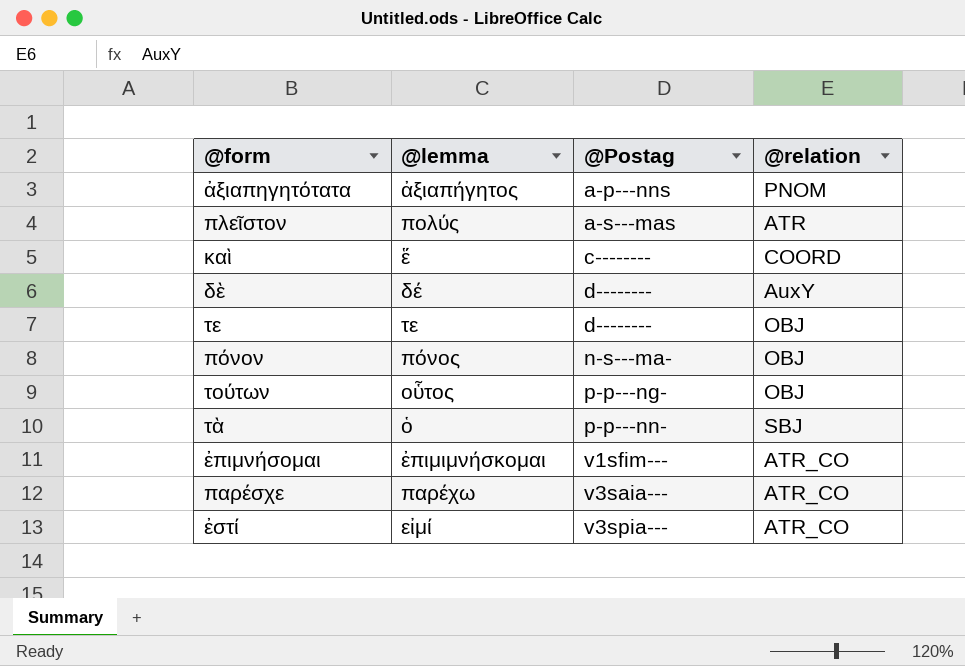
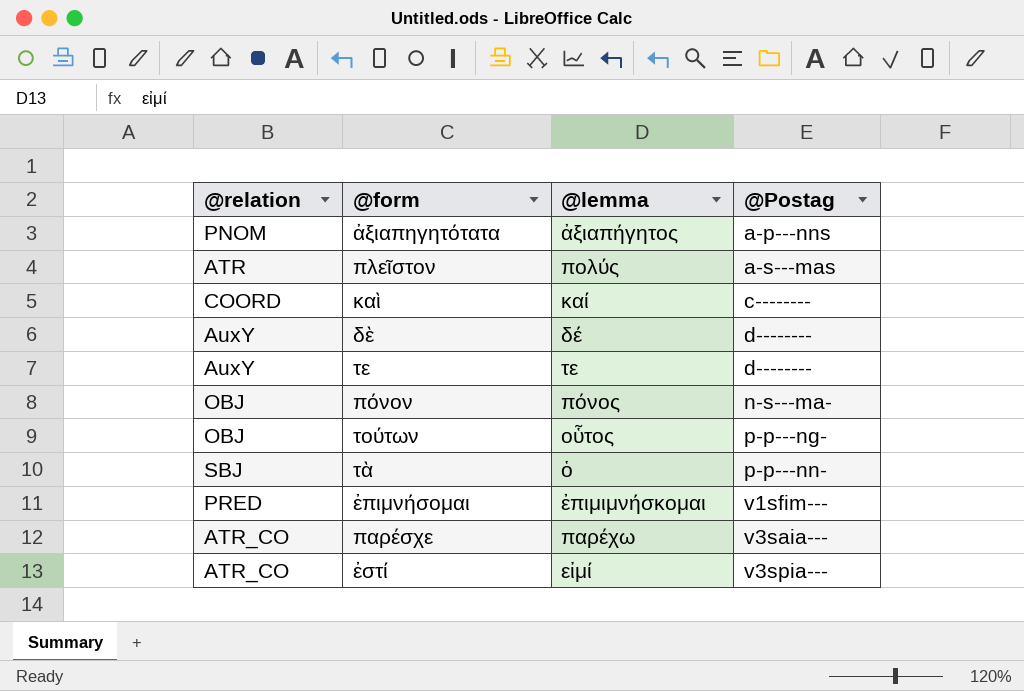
column @relation | position: 4 -> 1
καὶ | @lemma: ἕ -> καί
τε | @relation: OBJ -> AuxY
ἐπιμνήσομαι | @relation: ATR_CO -> PRED

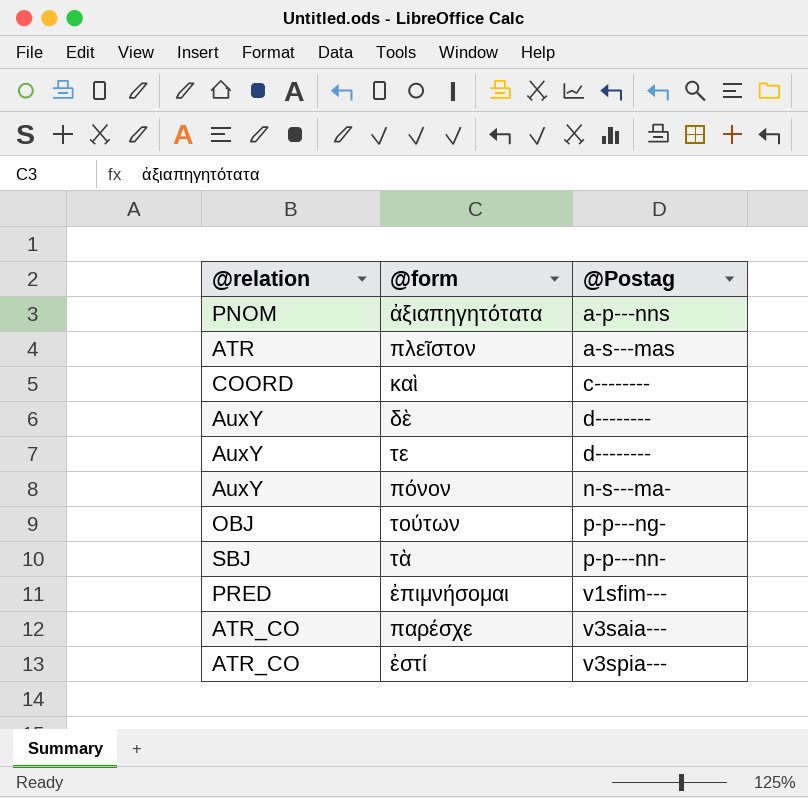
column @lemma | position: 3 -> none
πόνον | @relation: OBJ -> AuxY

